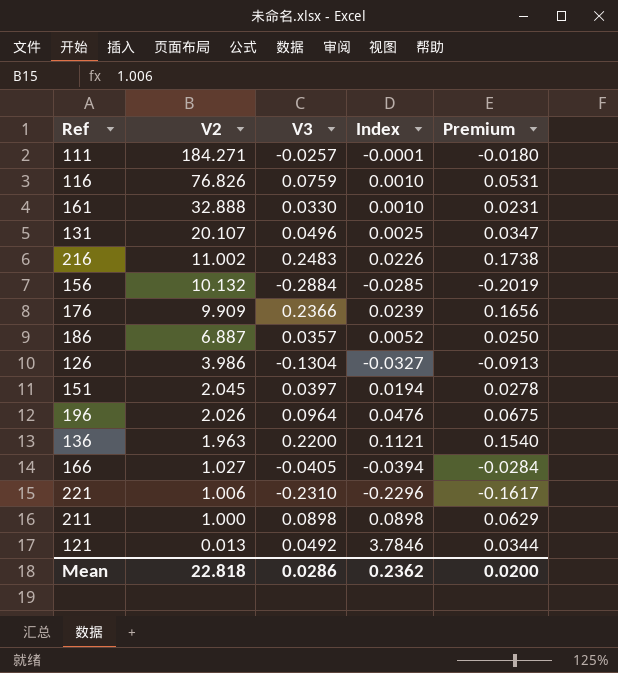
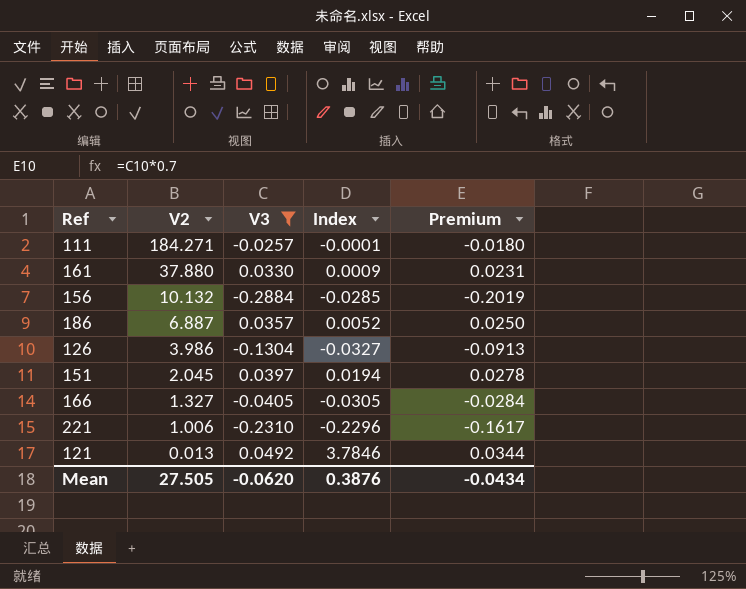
filter: none -> V3 <= 0.0492
161 | V2: 32.888 -> 37.880
161 | Index: 0.0010 -> 0.0009
166 | V2: 1.027 -> 1.327
166 | Index: -0.0394 -> -0.0305
Mean | V2: 22.818 -> 27.505
Mean | V3: 0.0286 -> -0.0620
Mean | Index: 0.2362 -> 0.3876
Mean | Premium: 0.0200 -> -0.0434

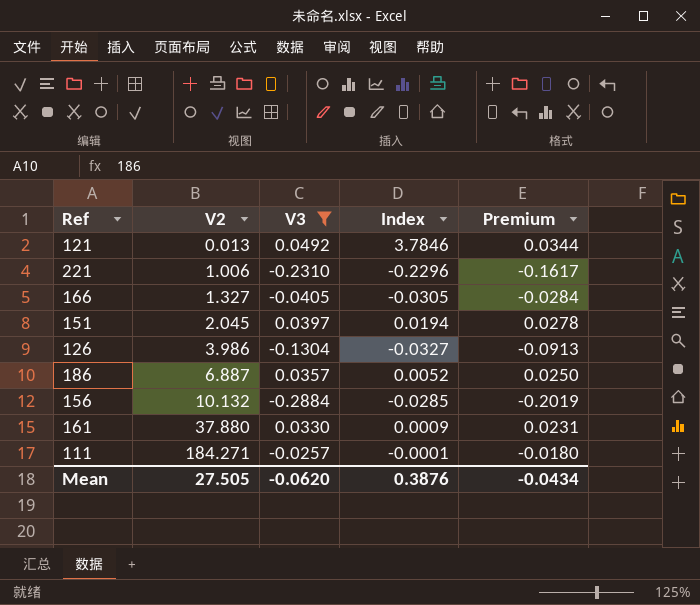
row order: V2 descending -> V2 ascending

